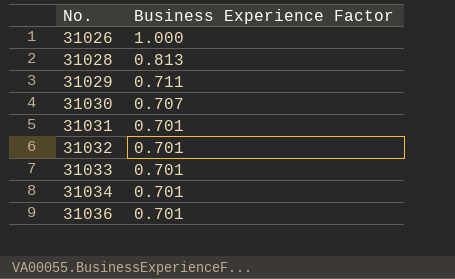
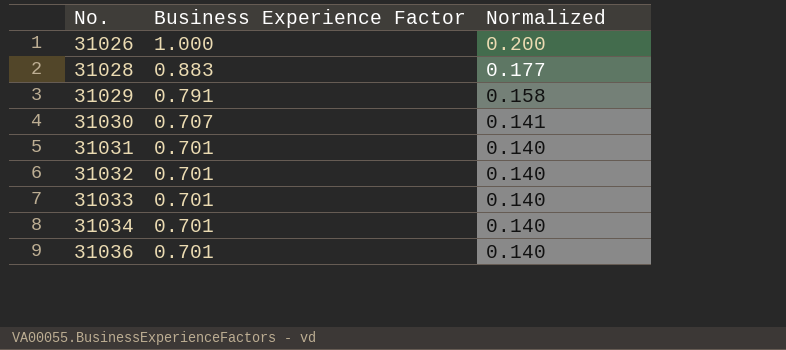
column Normalized | formula: none -> [Business Experience Factor] * 0.2
31028 | Business Experience Factor: 0.813 -> 0.883
31029 | Business Experience Factor: 0.711 -> 0.791

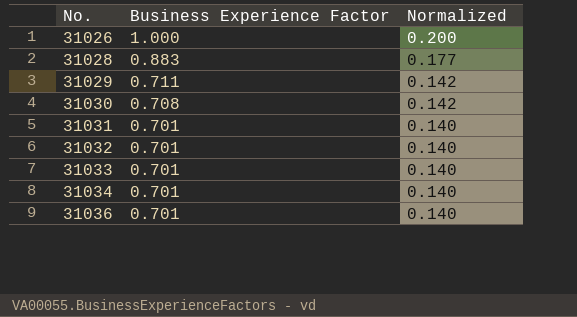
31029 | Business Experience Factor: 0.791 -> 0.711
31029 | Normalized: 0.158 -> 0.142
31030 | Business Experience Factor: 0.707 -> 0.708
31030 | Normalized: 0.141 -> 0.142

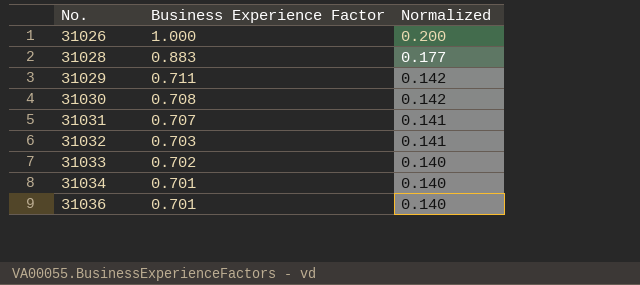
31031 | Business Experience Factor: 0.701 -> 0.707
31031 | Normalized: 0.140 -> 0.141
31032 | Business Experience Factor: 0.701 -> 0.703
31032 | Normalized: 0.140 -> 0.141
31033 | Business Experience Factor: 0.701 -> 0.702

